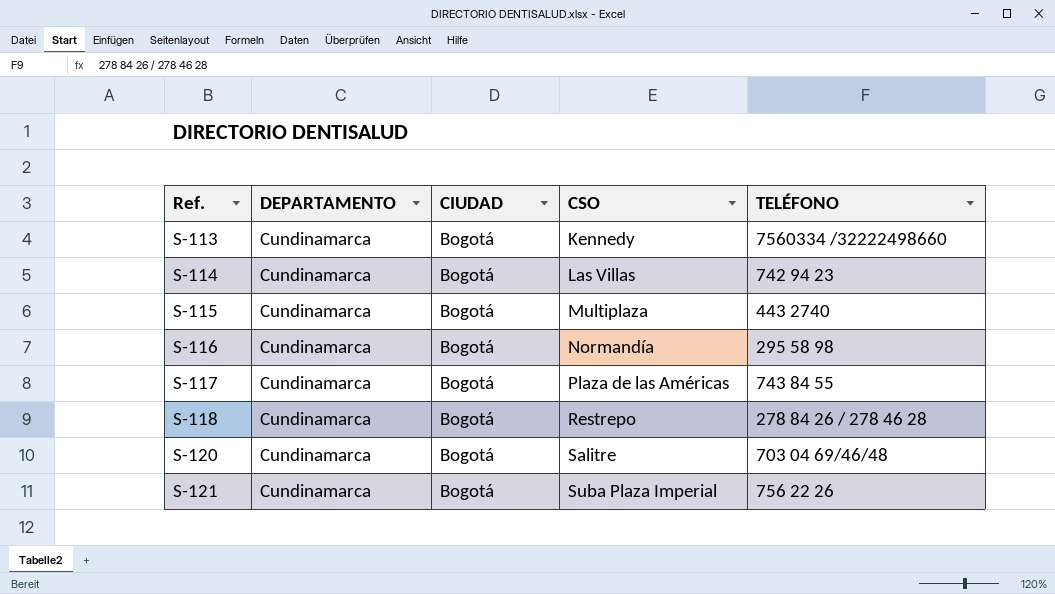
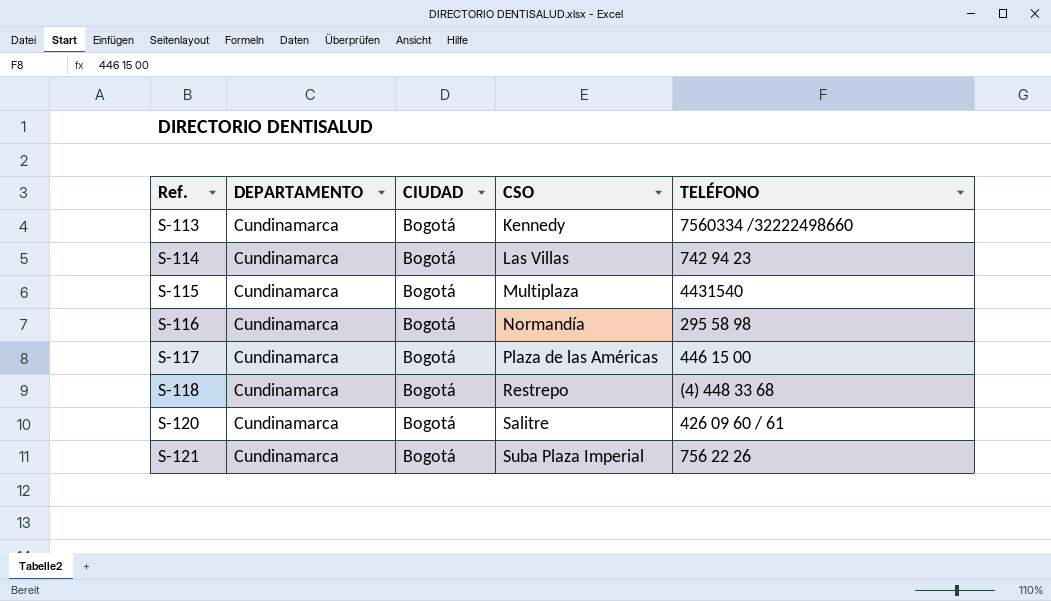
S-115 | TELÉFONO: 443 2740 -> 4431540
S-117 | TELÉFONO: 743 84 55 -> 446 15 00
S-118 | TELÉFONO: 278 84 26 / 278 46 28 -> (4) 448 33 68
S-120 | TELÉFONO: 703 04 69/46/48 -> 426 09 60 / 61

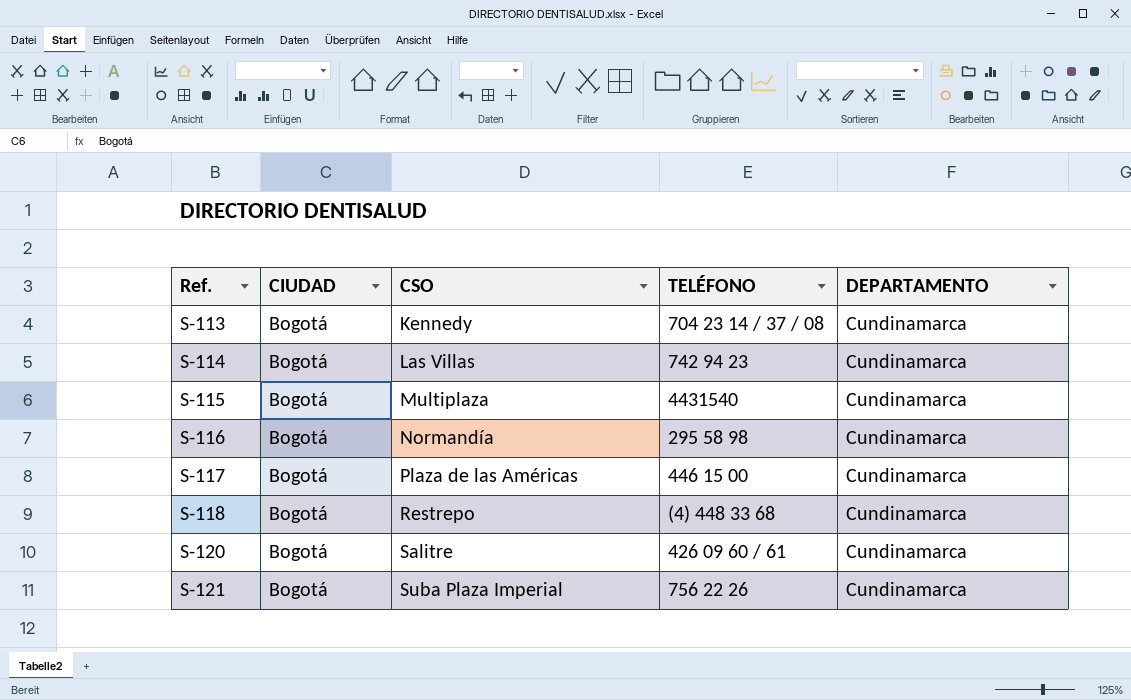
column DEPARTAMENTO | position: 2 -> 5
S-113 | TELÉFONO: 7560334 /32222498660 -> 704 23 14 / 37 / 08

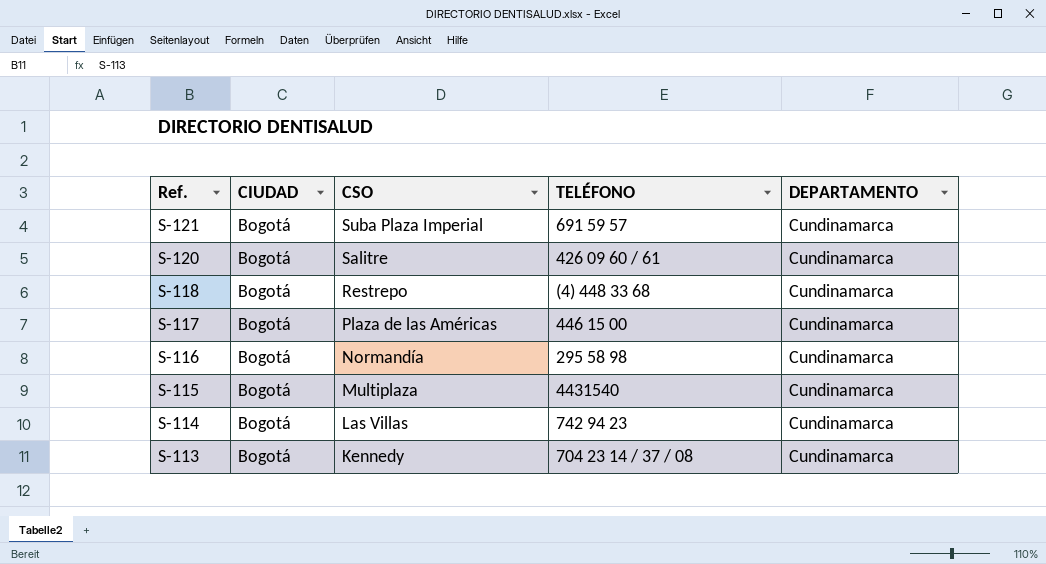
row order: Ref. ascending -> Ref. descending
S-121 | TELÉFONO: 756 22 26 -> 691 59 57

